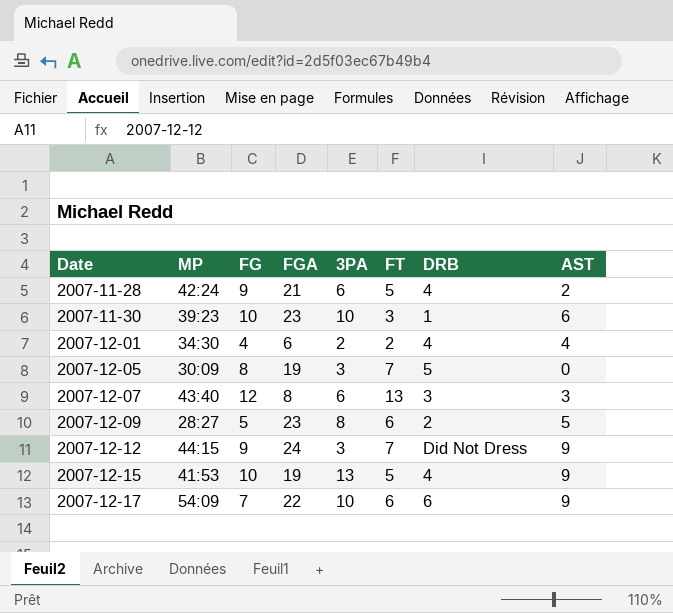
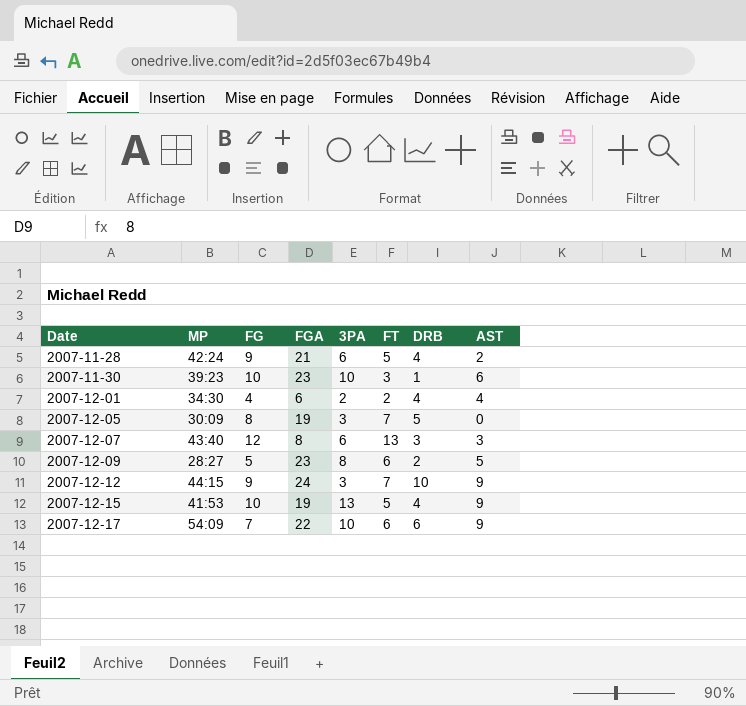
2007-12-12 | DRB: Did Not Dress -> 10

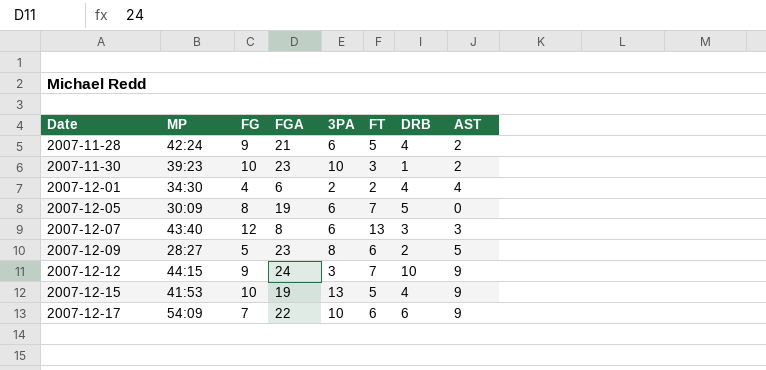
2007-11-30 | AST: 6 -> 2
2007-12-05 | 3PA: 3 -> 6

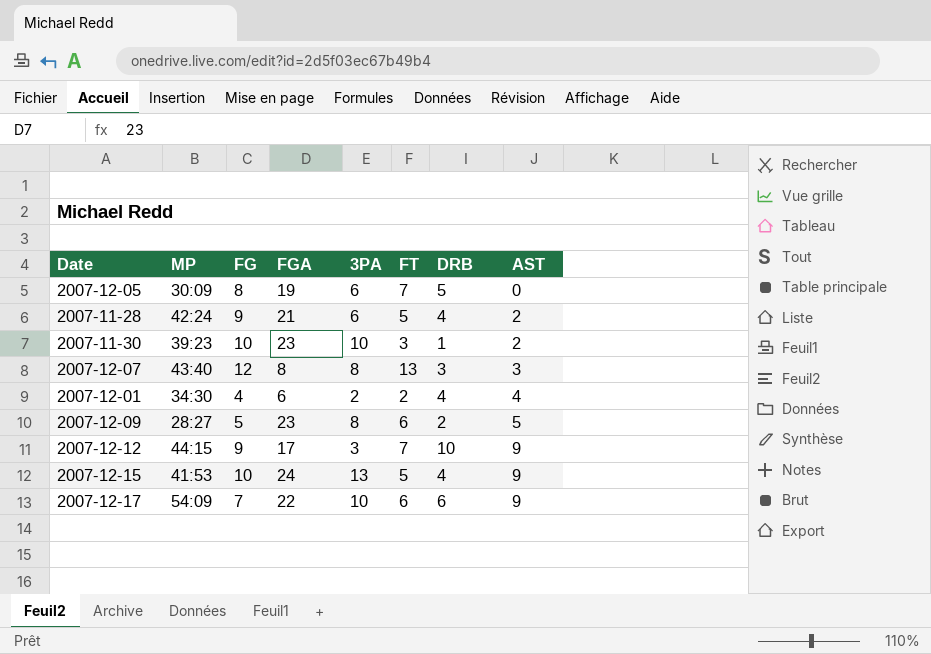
row order: Date ascending -> AST ascending
2007-12-07 | 3PA: 6 -> 8
2007-12-12 | FGA: 24 -> 17
2007-12-15 | FGA: 19 -> 24

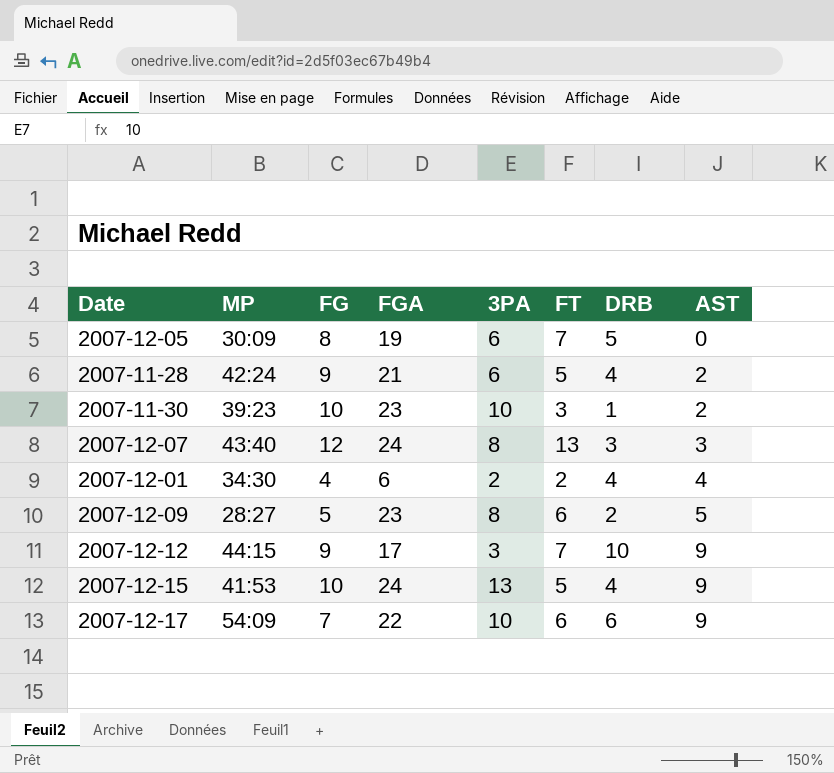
2007-12-07 | FGA: 8 -> 24

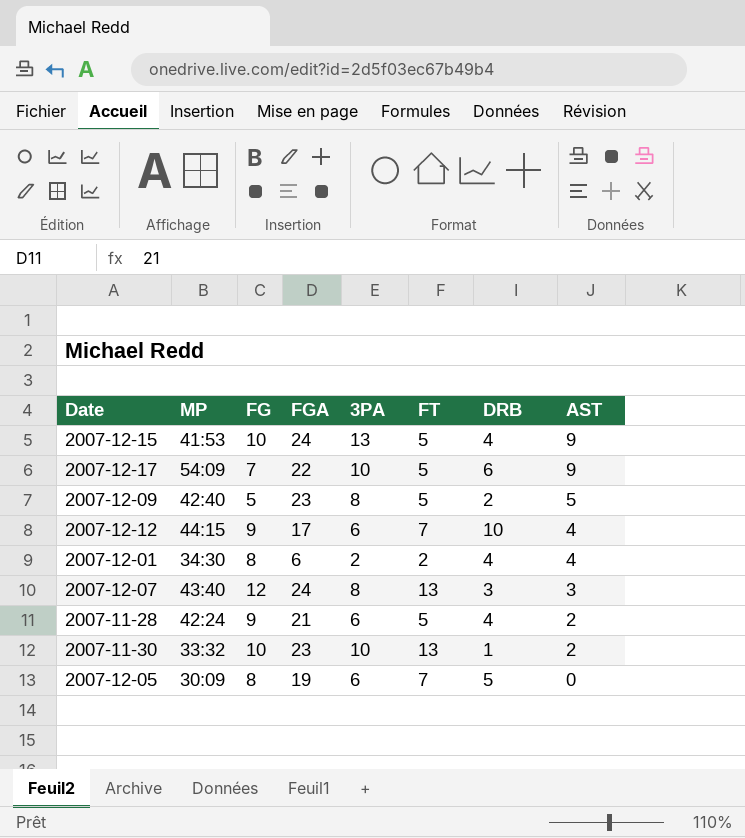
row order: AST ascending -> AST descending
2007-12-17 | FT: 6 -> 5
2007-12-09 | MP: 28:27 -> 42:40
2007-12-09 | FT: 6 -> 5
2007-12-12 | 3PA: 3 -> 6
2007-12-12 | AST: 9 -> 4
2007-12-01 | FG: 4 -> 8
2007-11-30 | MP: 39:23 -> 33:32
2007-11-30 | FT: 3 -> 13

